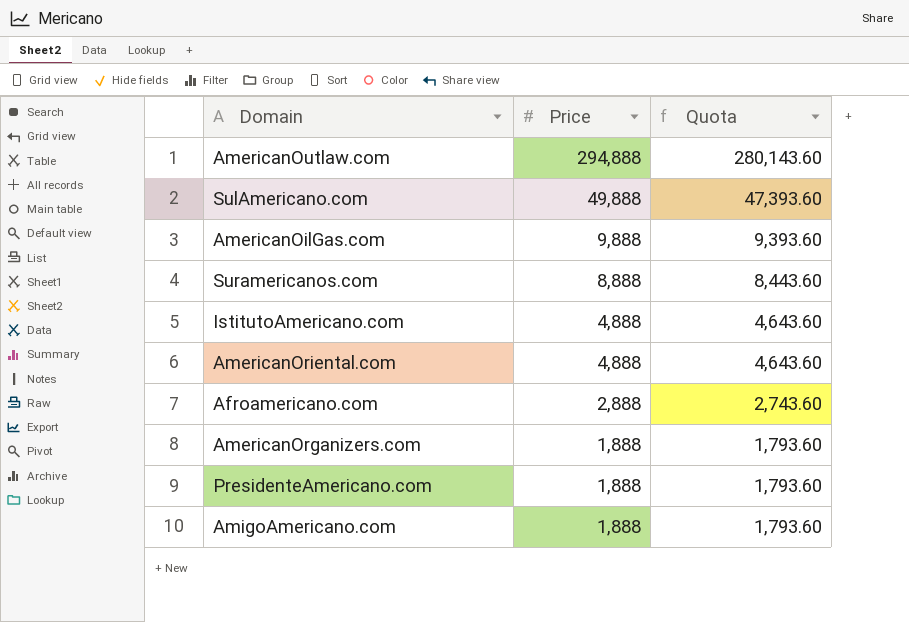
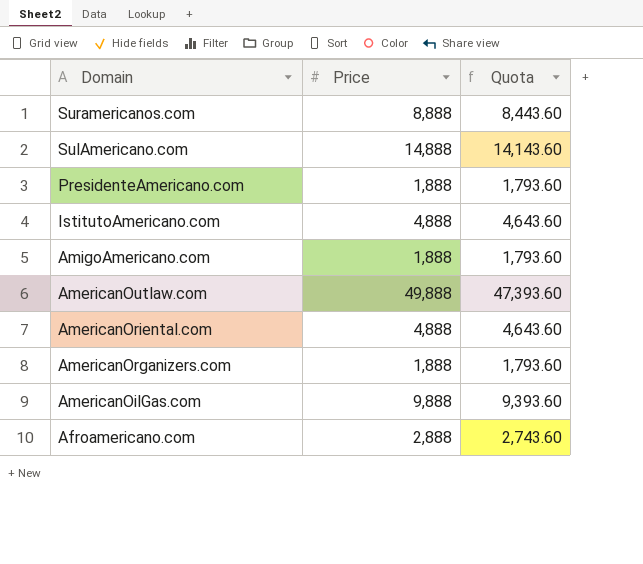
row order: Price descending -> Domain descending
SulAmericano.com | Price: 49,888 -> 14,888
SulAmericano.com | Quota: 47,393.60 -> 14,143.60
AmericanOutlaw.com | Price: 294,888 -> 49,888
AmericanOutlaw.com | Quota: 280,143.60 -> 47,393.60

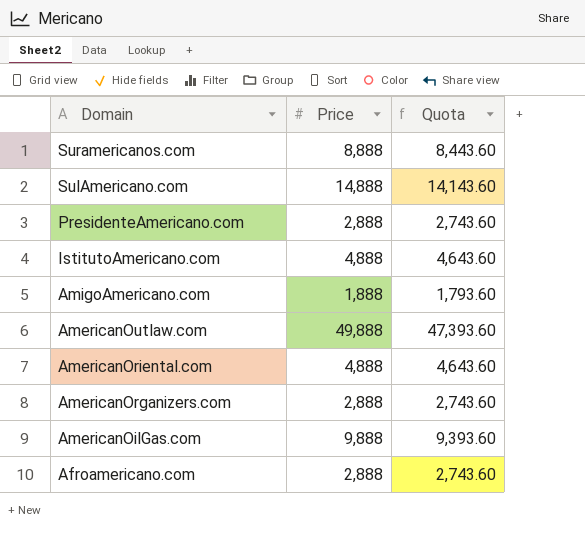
PresidenteAmericano.com | Price: 1,888 -> 2,888
PresidenteAmericano.com | Quota: 1,793.60 -> 2,743.60
AmericanOrganizers.com | Price: 1,888 -> 2,888
AmericanOrganizers.com | Quota: 1,793.60 -> 2,743.60

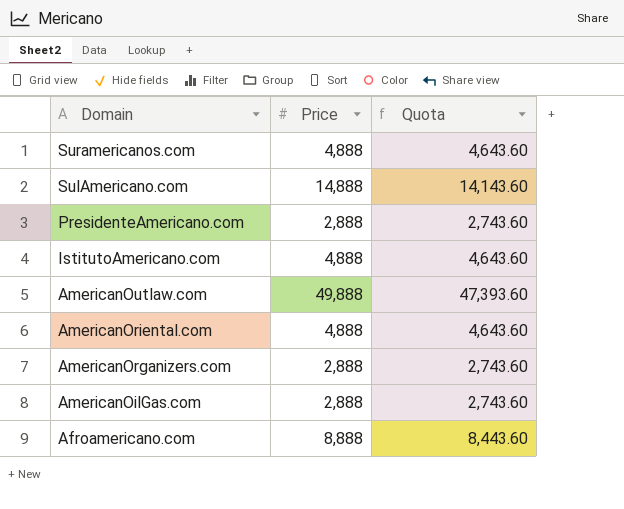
row AmigoAmericano.com: 1,888 | 1,793.60 -> none
Suramericanos.com | Price: 8,888 -> 4,888
Suramericanos.com | Quota: 8,443.60 -> 4,643.60
AmericanOilGas.com | Price: 9,888 -> 2,888
AmericanOilGas.com | Quota: 9,393.60 -> 2,743.60
Afroamericano.com | Price: 2,888 -> 8,888
Afroamericano.com | Quota: 2,743.60 -> 8,443.60

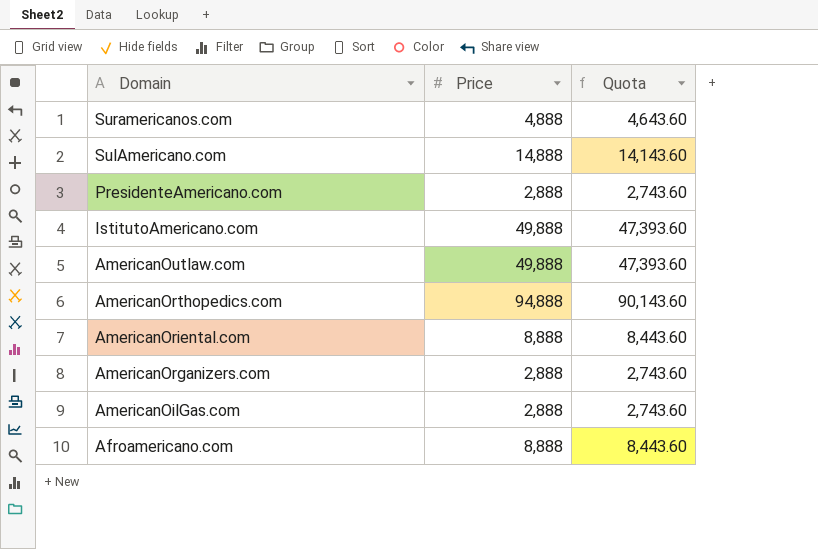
IstitutoAmericano.com | Price: 4,888 -> 49,888
IstitutoAmericano.com | Quota: 4,643.60 -> 47,393.60
row AmericanOrthopedics.com: none -> 94,888 | 90,143.60
AmericanOriental.com | Price: 4,888 -> 8,888
AmericanOriental.com | Quota: 4,643.60 -> 8,443.60

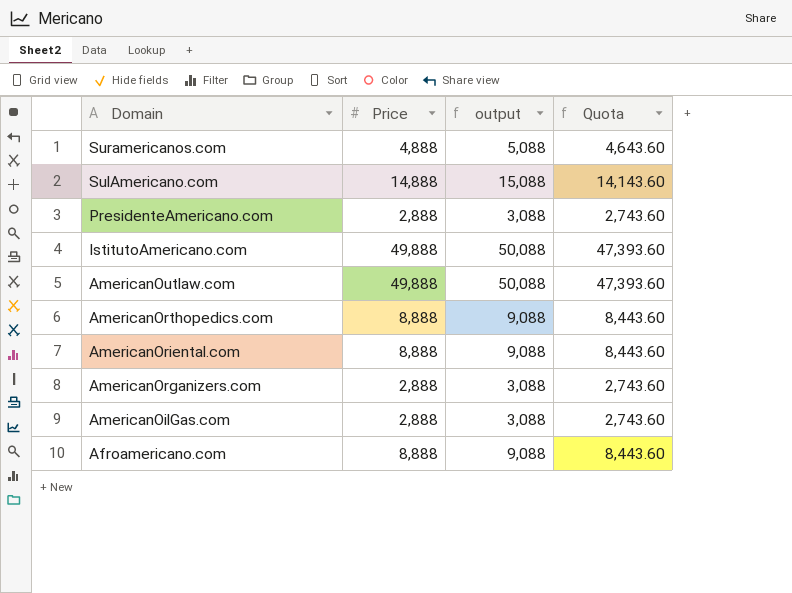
column output | formula: none -> [Price] + 200
AmericanOrthopedics.com | Price: 94,888 -> 8,888
AmericanOrthopedics.com | Quota: 90,143.60 -> 8,443.60

